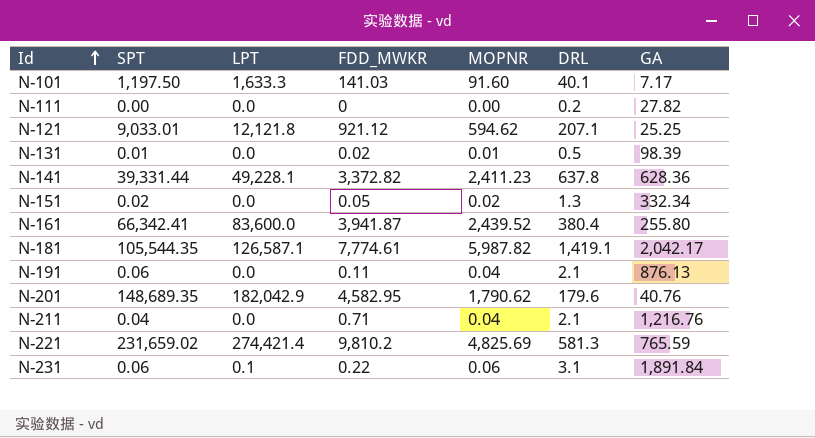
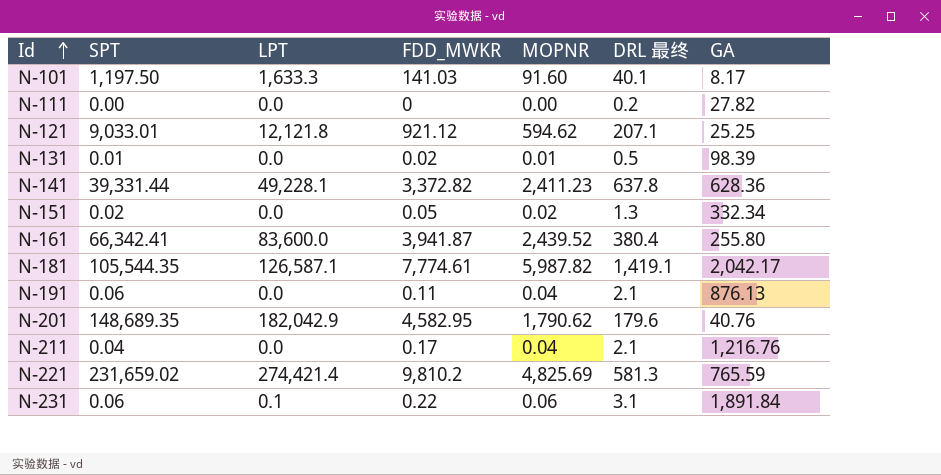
column name: DRL -> DRL 最终
N-101 | GA: 7.17 -> 8.17
N-211 | FDD_MWKR: 0.71 -> 0.17

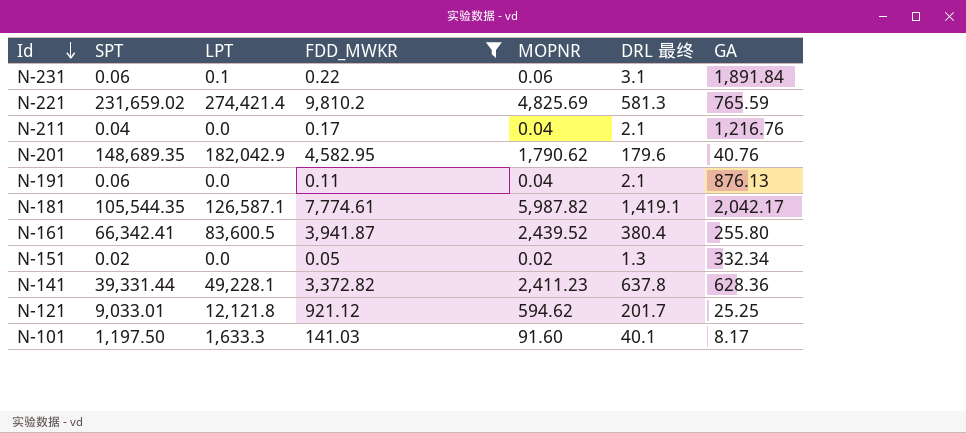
filter: none -> FDD_MWKR >= 0.05
row order: Id ascending -> Id descending
N-161 | LPT: 83,600.0 -> 83,600.5
N-121 | DRL 最终: 207.1 -> 201.7

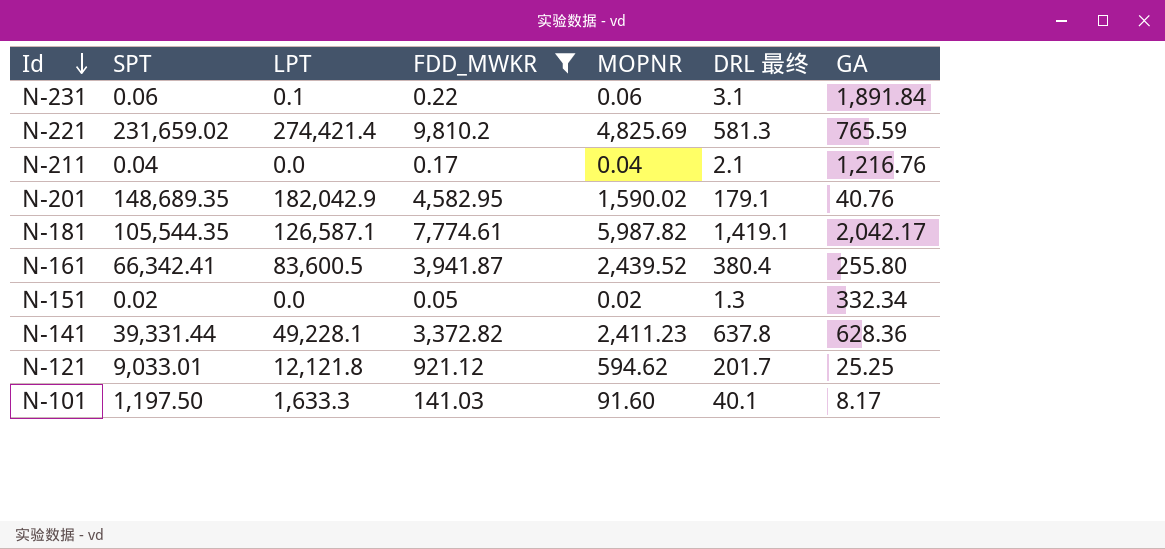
row N-191: 0.06 | 0.0 | 0.11 | 0.04 | 2.1 | 876.13 -> none
N-201 | MOPNR: 1,790.62 -> 1,590.02
N-201 | DRL 最终: 179.6 -> 179.1

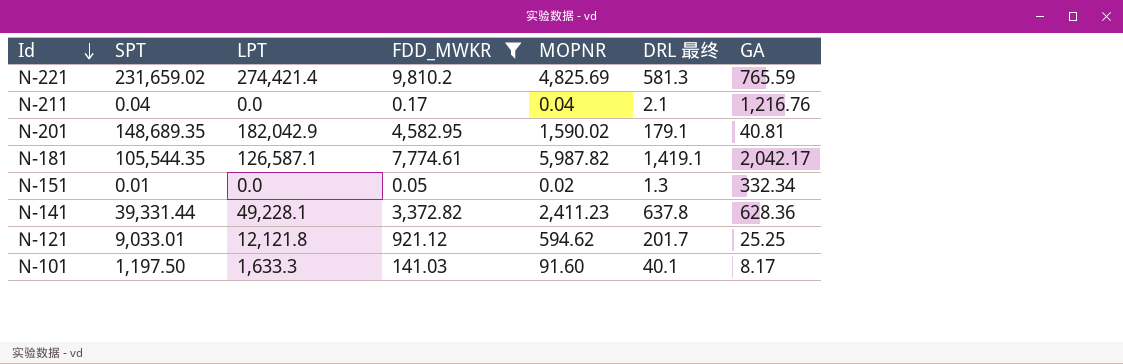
row N-231: 0.06 | 0.1 | 0.22 | 0.06 | 3.1 | 1,891.84 -> none
row N-161: 66,342.41 | 83,600.5 | 3,941.87 | 2,439.52 | 380.4 | 255.80 -> none
N-201 | GA: 40.76 -> 40.81
N-151 | SPT: 0.02 -> 0.01

